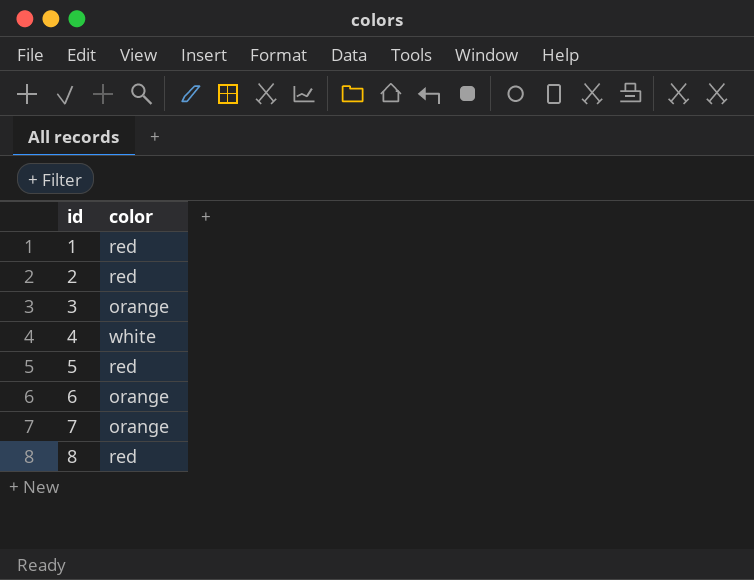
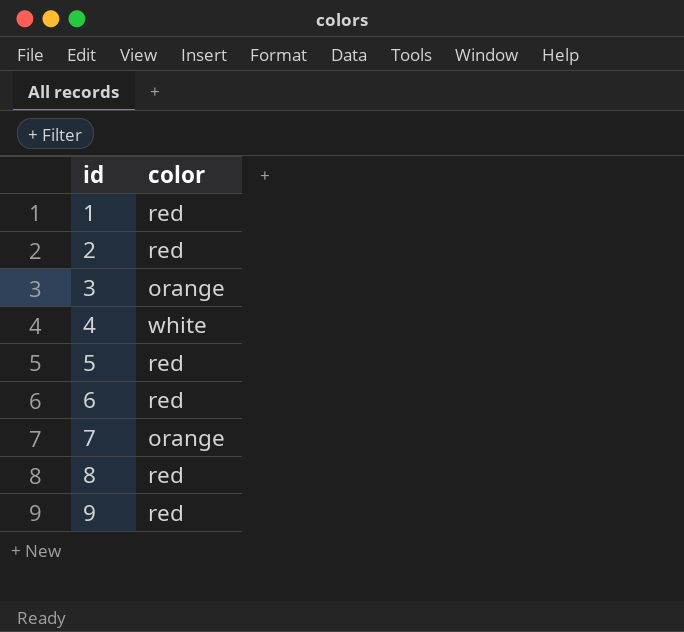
6 | color: orange -> red
row 9: none -> red

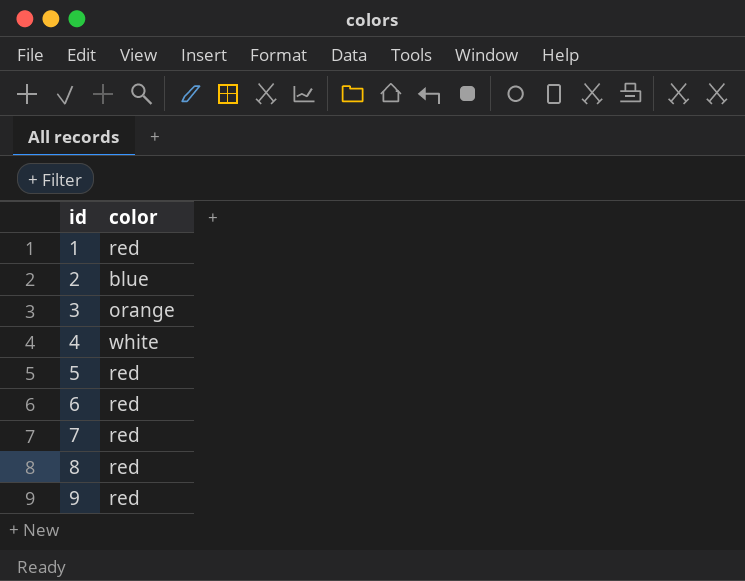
2 | color: red -> blue
7 | color: orange -> red

